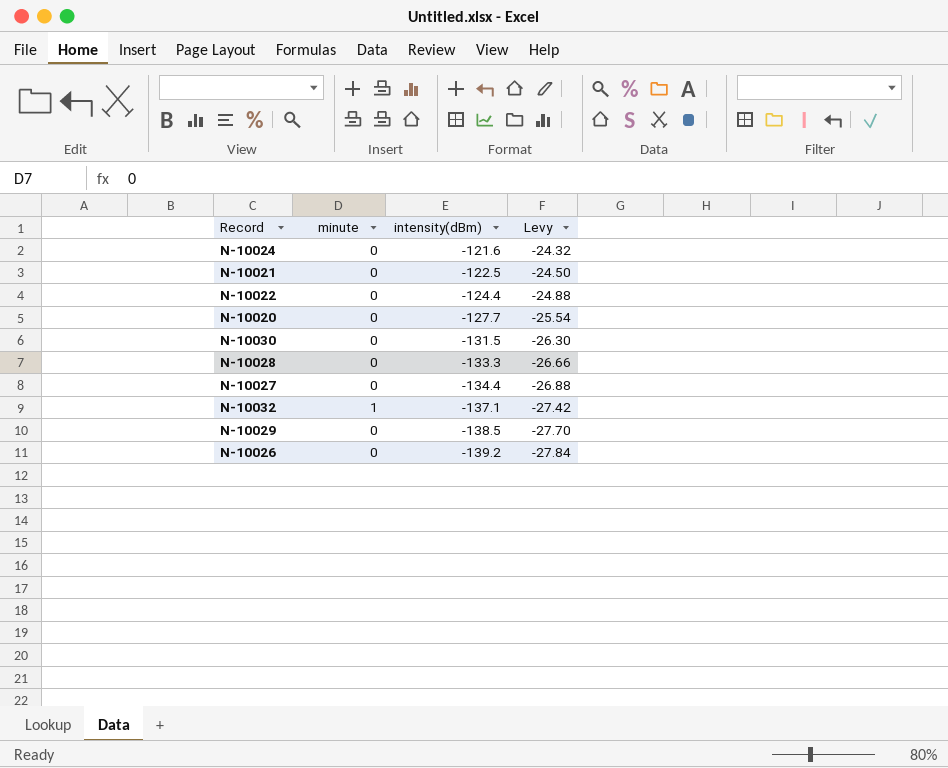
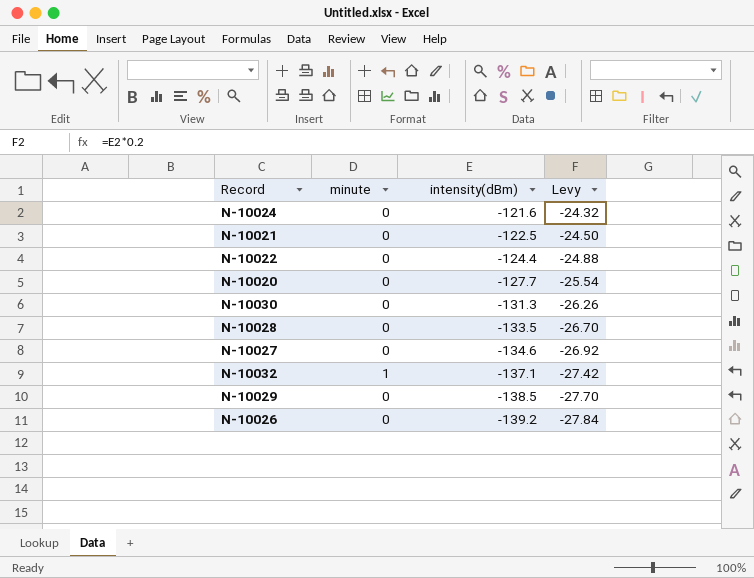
N-10030 | intensity(dBm): -131.5 -> -131.3
N-10030 | Levy: -26.30 -> -26.26
N-10028 | intensity(dBm): -133.3 -> -133.5
N-10028 | Levy: -26.66 -> -26.70
N-10027 | intensity(dBm): -134.4 -> -134.6
N-10027 | Levy: -26.88 -> -26.92

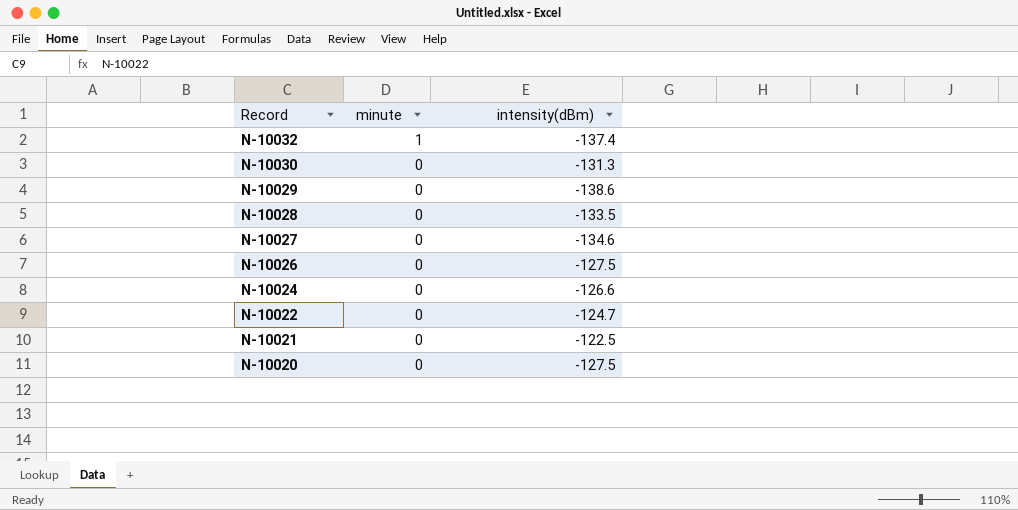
row order: intensity(dBm) descending -> Record descending
column Levy | formula: [intensity(dBm)] * 0.2 -> none
N-10032 | intensity(dBm): -137.1 -> -137.4
N-10029 | intensity(dBm): -138.5 -> -138.6
N-10026 | intensity(dBm): -139.2 -> -127.5
N-10024 | intensity(dBm): -121.6 -> -126.6
N-10022 | intensity(dBm): -124.4 -> -124.7
N-10020 | intensity(dBm): -127.7 -> -127.5

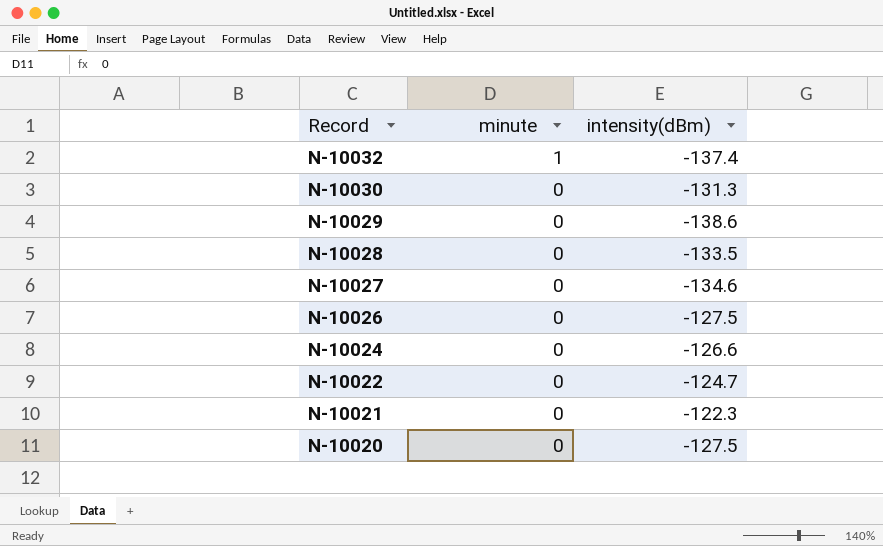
N-10021 | intensity(dBm): -122.5 -> -122.3

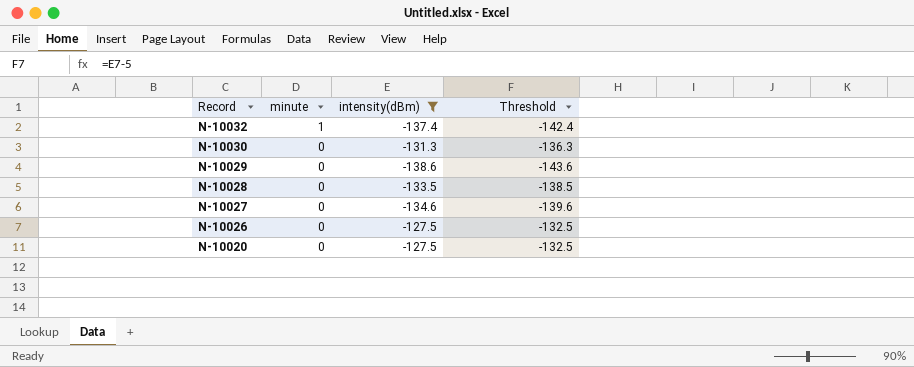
filter: none -> intensity(dBm) <= -127.5
column Threshold | formula: none -> [intensity(dBm)] - 5

